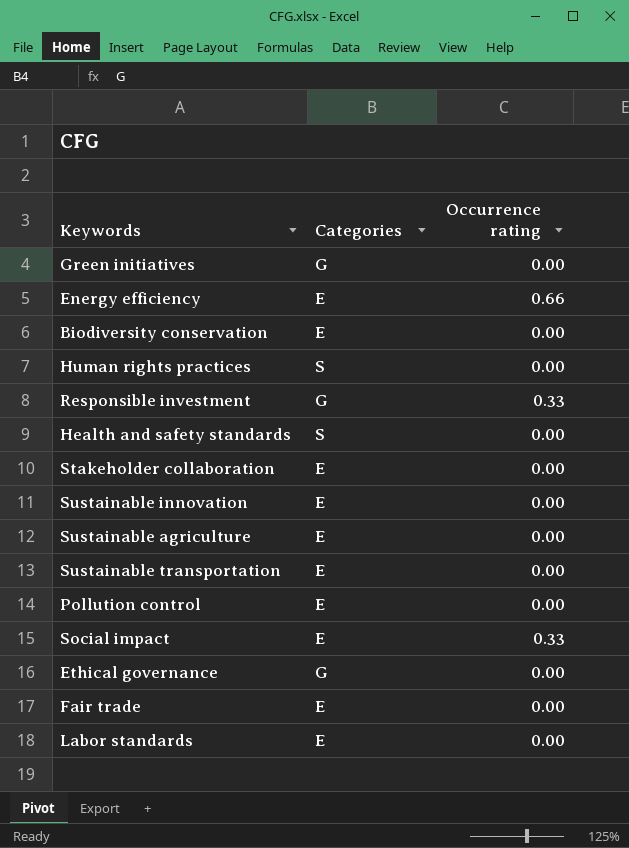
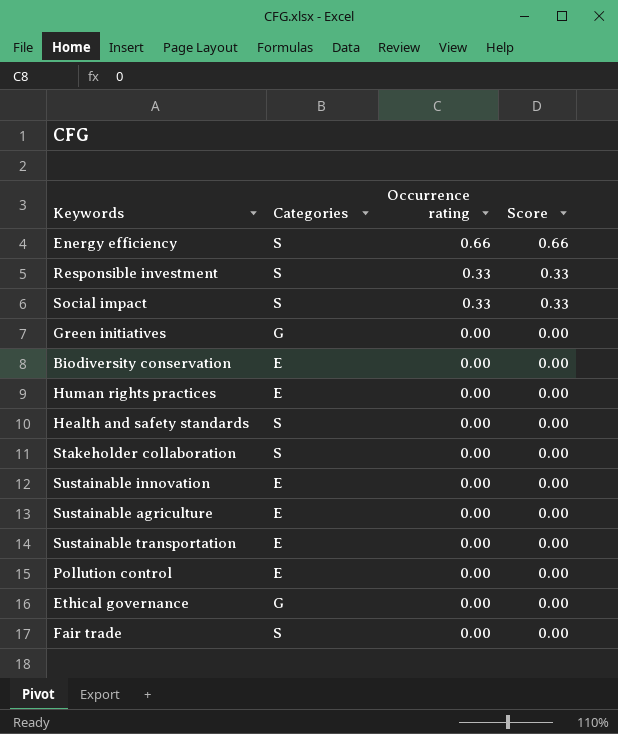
row order: none -> Occurrence rating descending
column Score | position: none -> 4
row Labor standards: E | 0.00 -> none
Energy efficiency | Categories: E -> S
Responsible investment | Categories: G -> S
Social impact | Categories: E -> S
Human rights practices | Categories: S -> E
Stakeholder collaboration | Categories: E -> S
Fair trade | Categories: E -> S

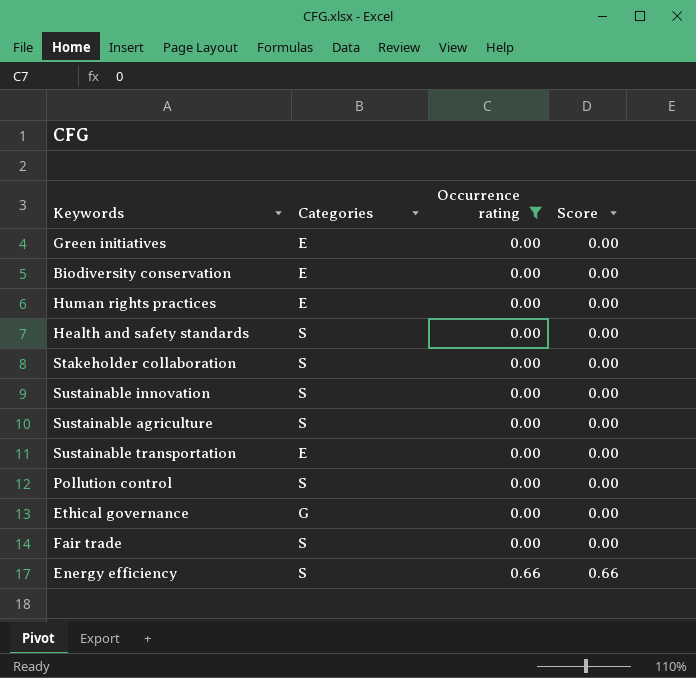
filter: none -> Occurrence rating != 0.33
row order: Occurrence rating descending -> Occurrence rating ascending
Green initiatives | Categories: G -> E
Sustainable innovation | Categories: E -> S
Sustainable agriculture | Categories: E -> S
Pollution control | Categories: E -> S

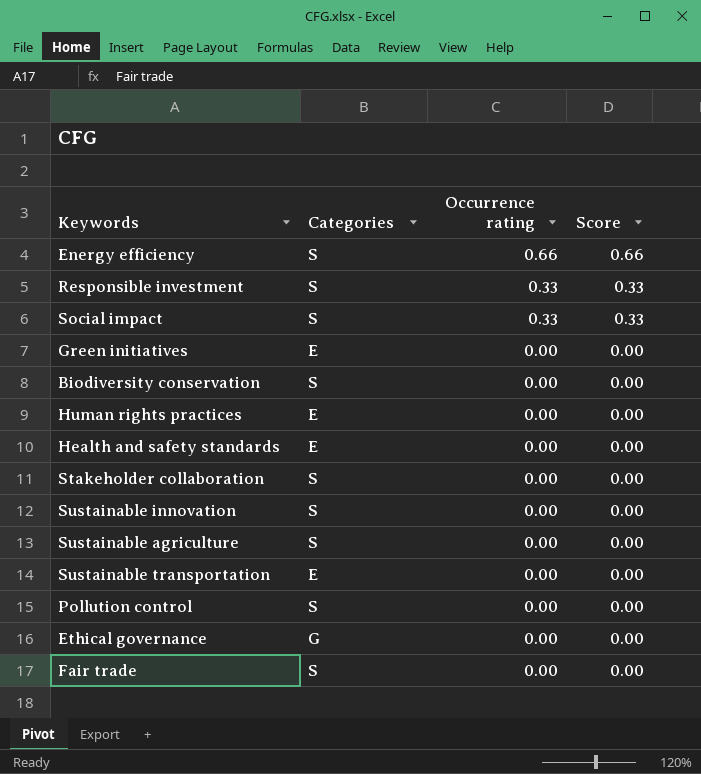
filter: Occurrence rating != 0.33 -> none
row order: Occurrence rating ascending -> Occurrence rating descending
Biodiversity conservation | Categories: E -> S
Health and safety standards | Categories: S -> E

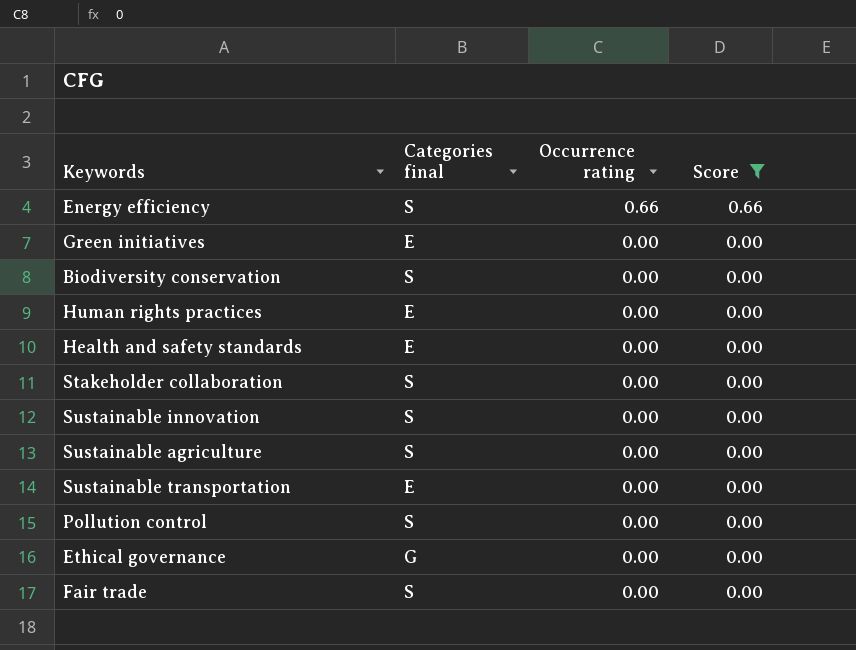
filter: none -> Score != 0.33
column name: Categories -> Categories final

